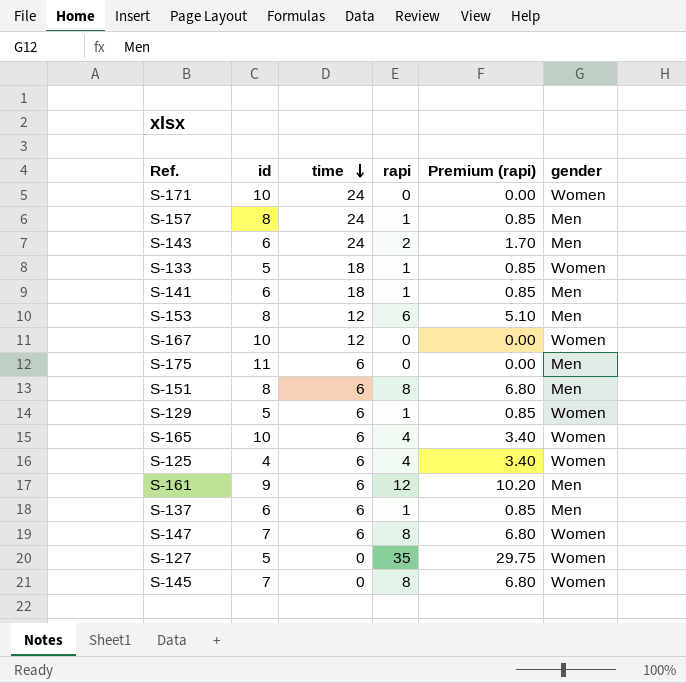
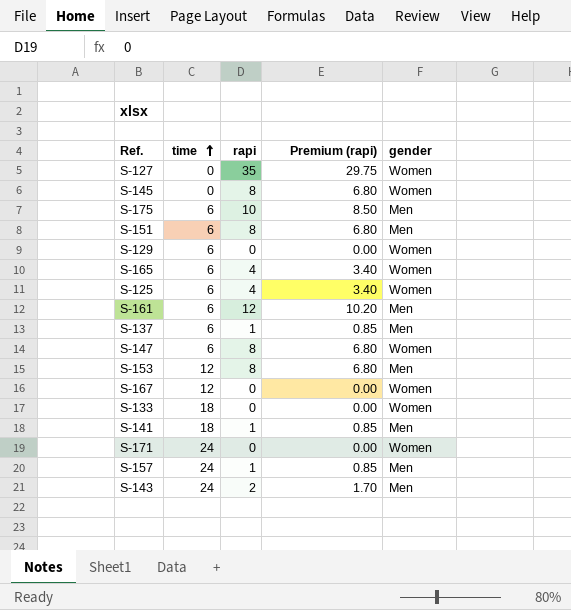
row order: time descending -> time ascending
column id | position: 2 -> none
S-175 | rapi: 0 -> 10
S-175 | Premium (rapi): 0.00 -> 8.50
S-129 | rapi: 1 -> 0
S-129 | Premium (rapi): 0.85 -> 0.00
S-153 | rapi: 6 -> 8
S-153 | Premium (rapi): 5.10 -> 6.80
S-133 | rapi: 1 -> 0
S-133 | Premium (rapi): 0.85 -> 0.00

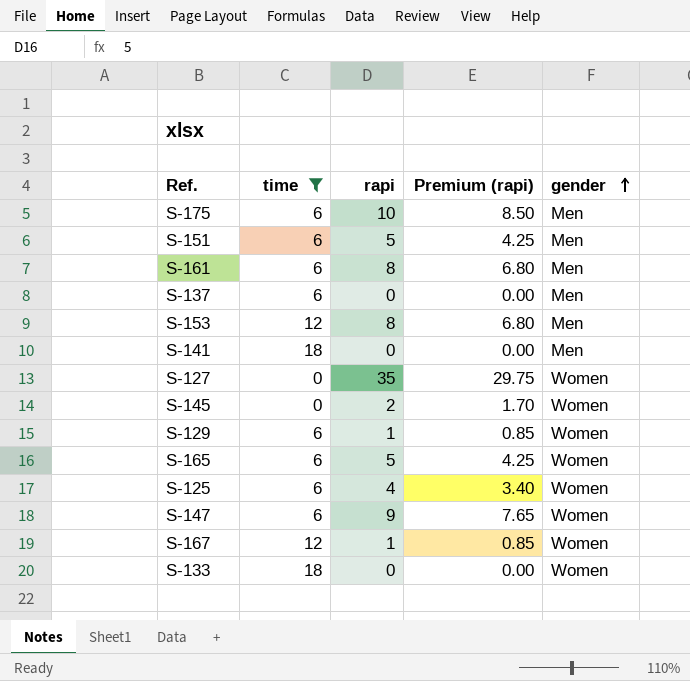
filter: none -> time != 24
row order: time ascending -> gender ascending
S-151 | rapi: 8 -> 5
S-151 | Premium (rapi): 6.80 -> 4.25
S-161 | rapi: 12 -> 8
S-161 | Premium (rapi): 10.20 -> 6.80
S-137 | rapi: 1 -> 0
S-137 | Premium (rapi): 0.85 -> 0.00
S-141 | rapi: 1 -> 0
S-141 | Premium (rapi): 0.85 -> 0.00
S-145 | rapi: 8 -> 2
S-145 | Premium (rapi): 6.80 -> 1.70
S-129 | rapi: 0 -> 1
S-129 | Premium (rapi): 0.00 -> 0.85
S-165 | rapi: 4 -> 5
S-165 | Premium (rapi): 3.40 -> 4.25
S-147 | rapi: 8 -> 9
S-147 | Premium (rapi): 6.80 -> 7.65
S-167 | rapi: 0 -> 1
S-167 | Premium (rapi): 0.00 -> 0.85

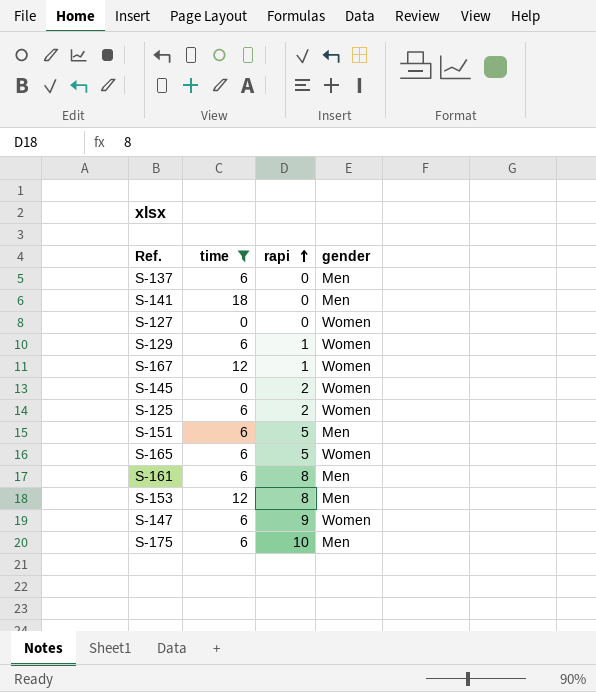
row order: gender ascending -> rapi ascending
column Premium (rapi) | formula: [rapi] * 0.85 -> none
row S-133: 18 | 0 | 0.00 | Women -> none
S-127 | rapi: 35 -> 0
S-125 | rapi: 4 -> 2

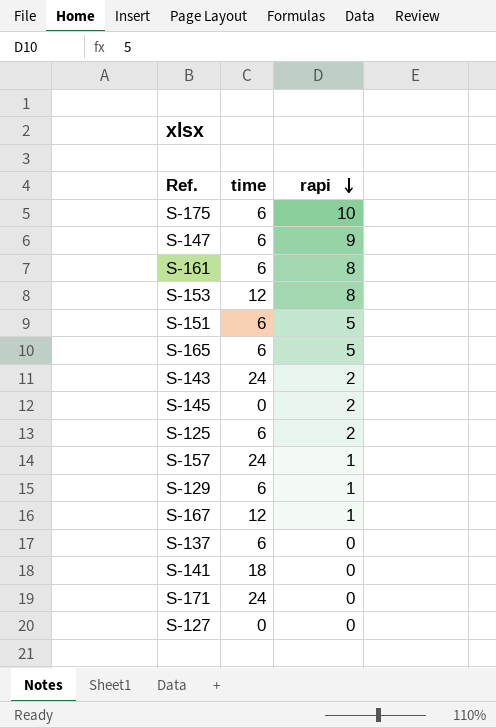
filter: time != 24 -> none
row order: rapi ascending -> rapi descending
column gender | position: 4 -> none

